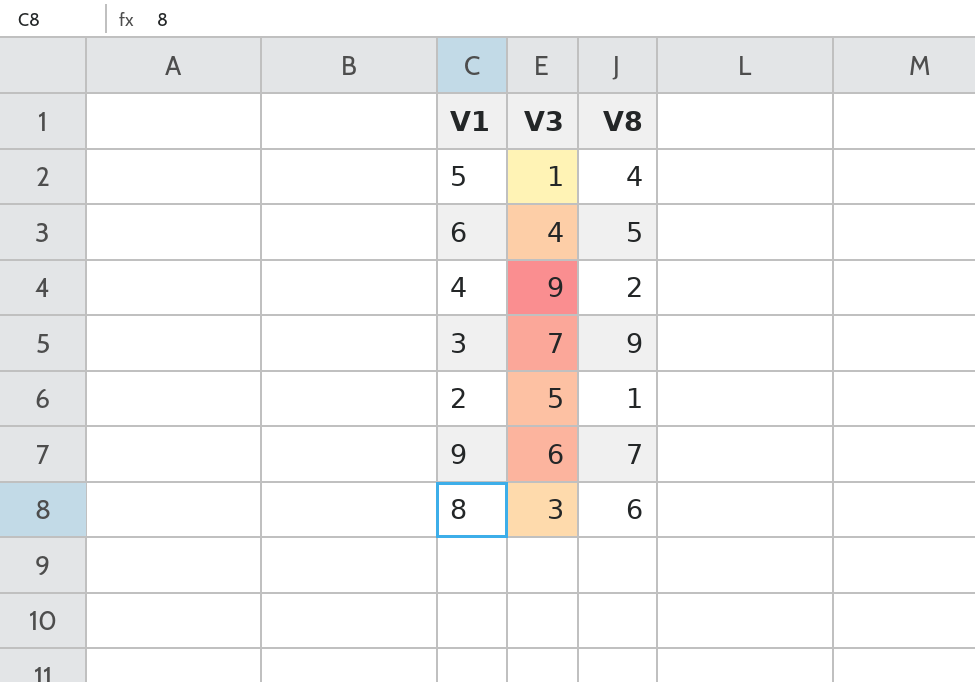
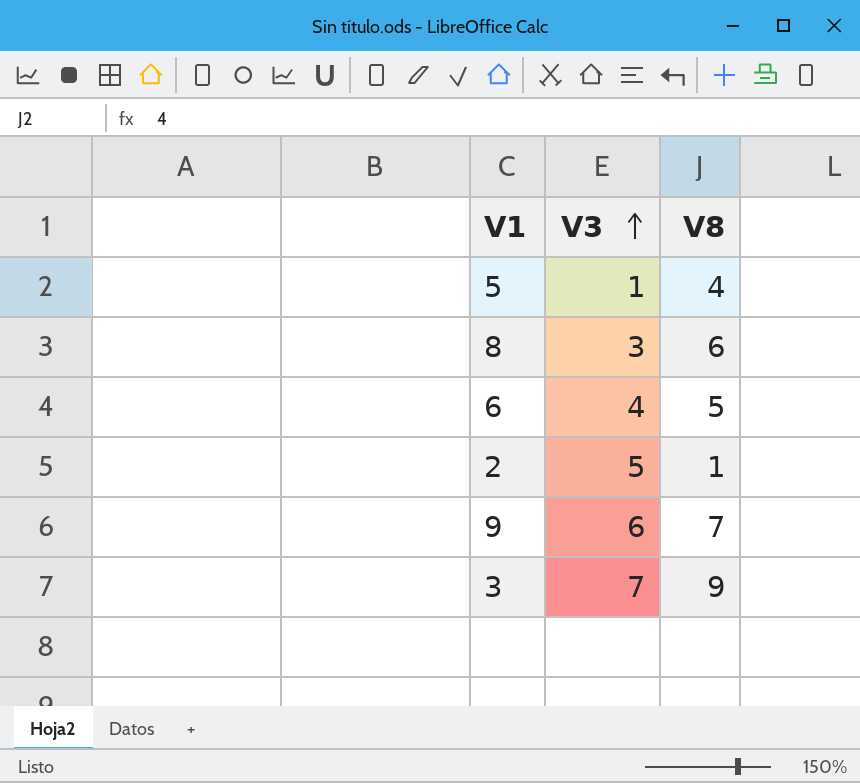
row order: none -> V3 ascending
row 4: 9 | 2 -> none

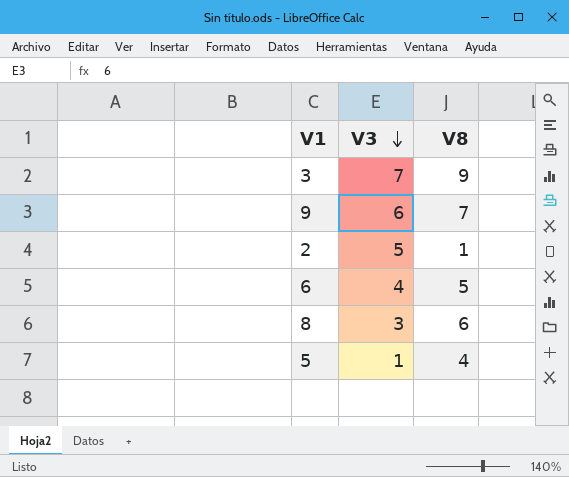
row order: V3 ascending -> V3 descending

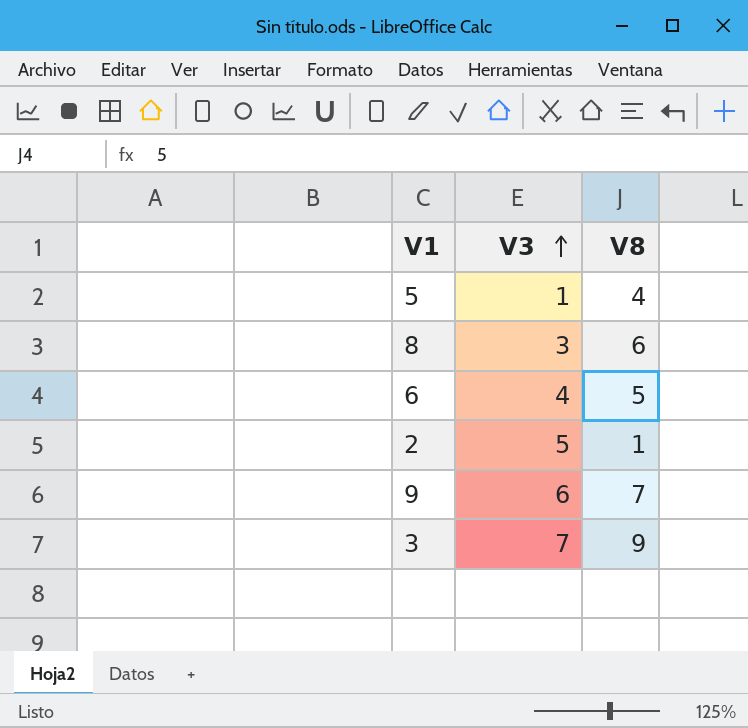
row order: V3 descending -> V3 ascending

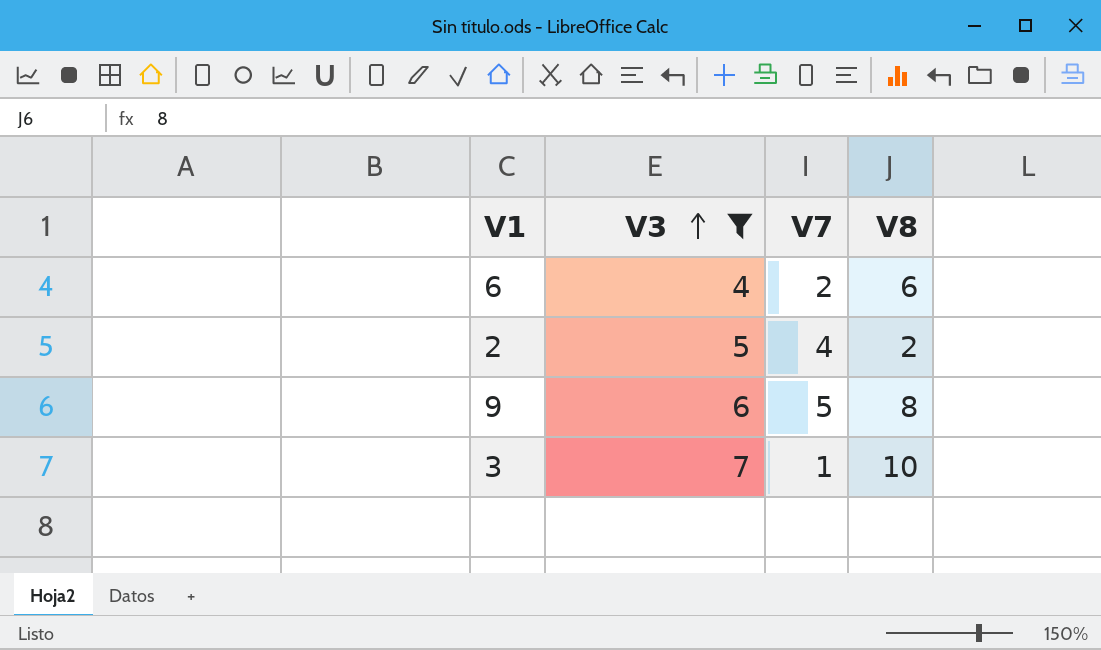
filter: none -> V3 >= 4
column V7 | position: none -> 3
6 | V8: 5 -> 6
2 | V8: 1 -> 2
9 | V8: 7 -> 8
3 | V8: 9 -> 10

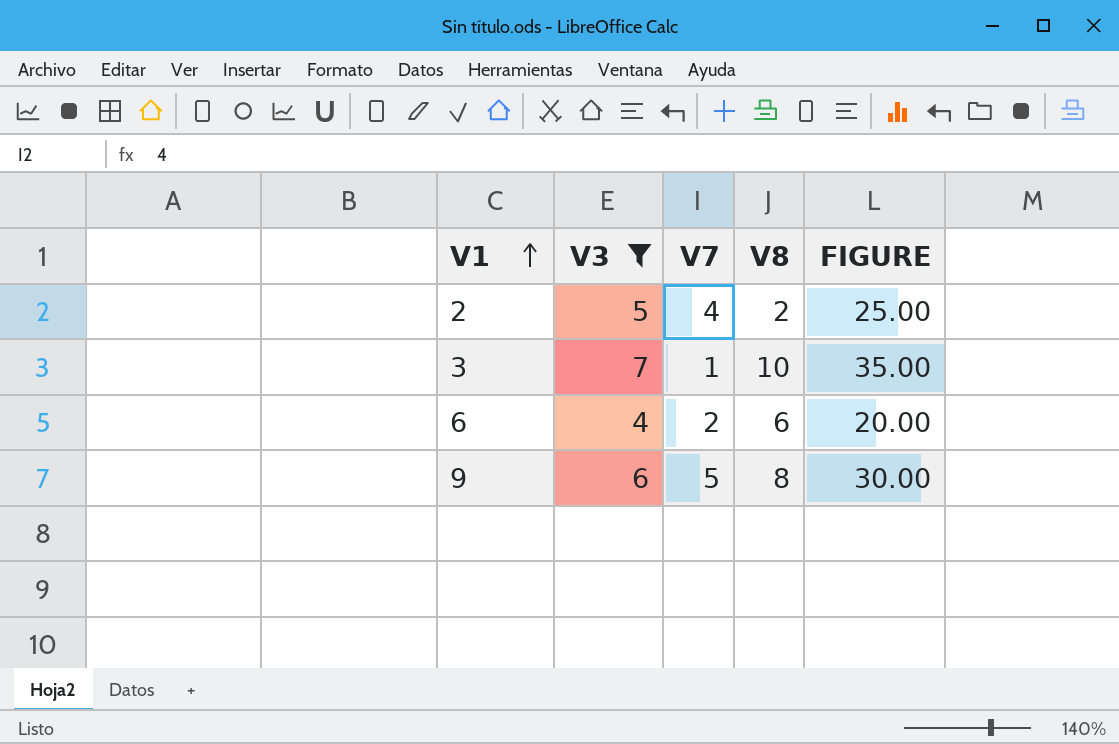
row order: V3 ascending -> V1 ascending
column FIGURE | formula: none -> [V3] * 5

